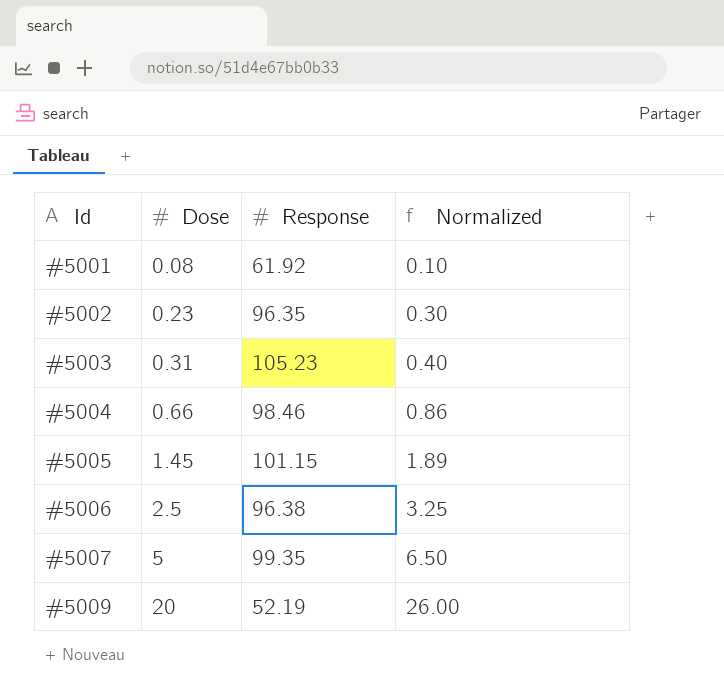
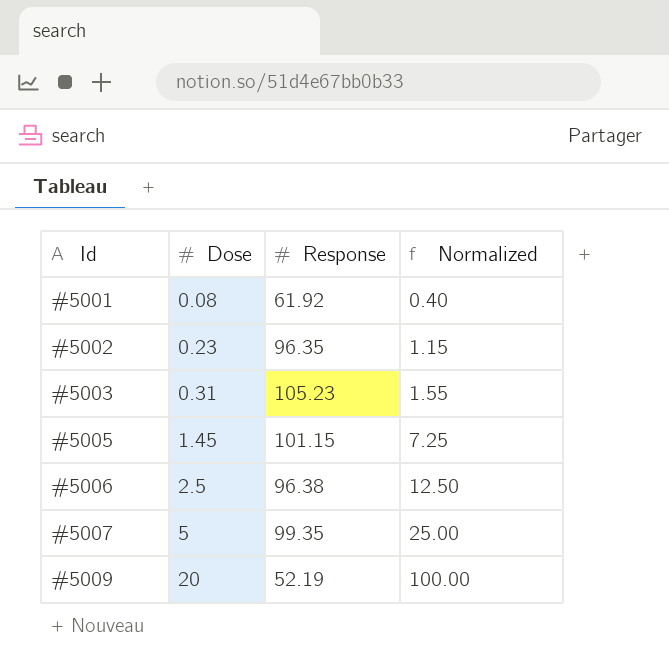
column Normalized | formula: [Dose] * 1.3 -> [Dose] * 5
row #5004: 0.66 | 98.46 | 0.86 -> none

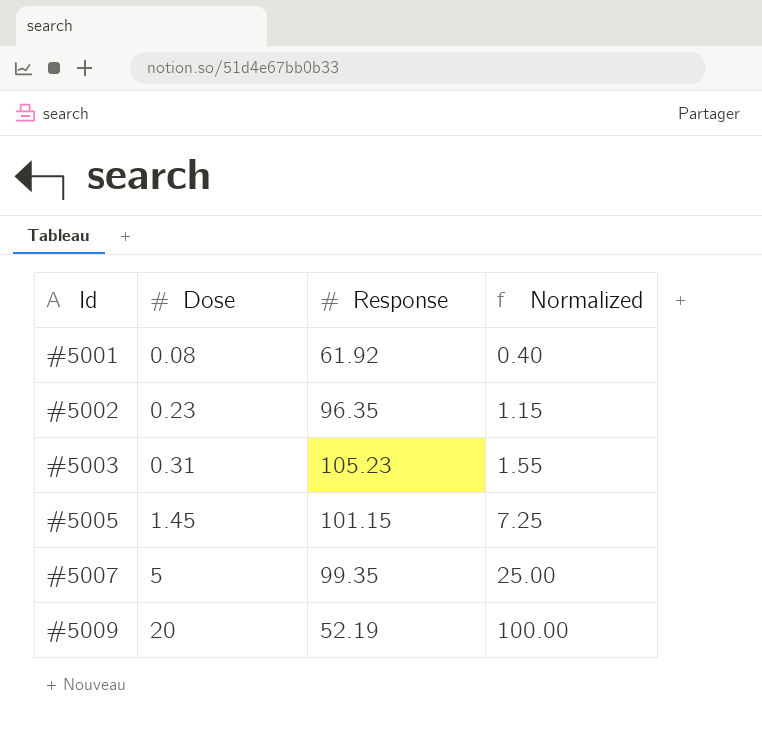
row #5006: 2.5 | 96.38 | 12.50 -> none

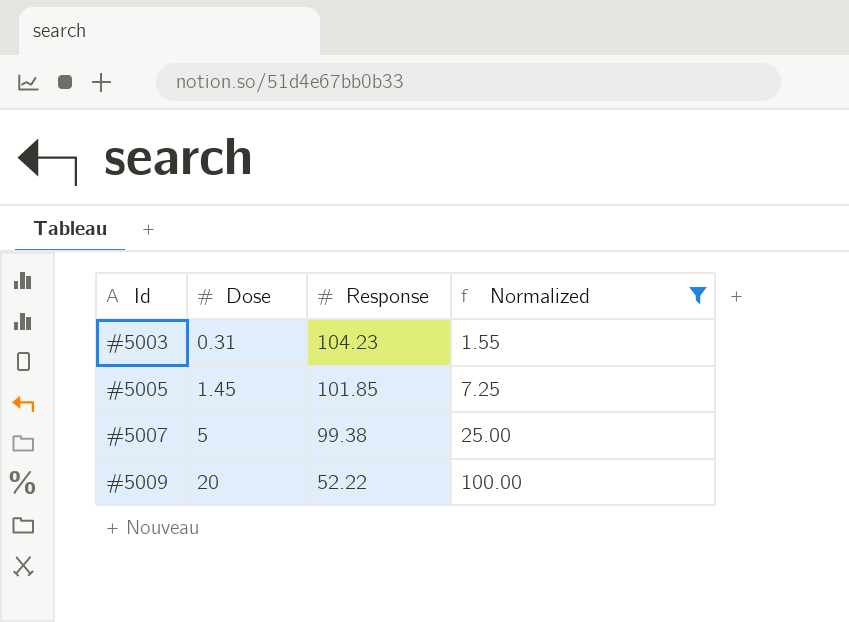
filter: none -> Normalized >= 1.55
#5003 | Response: 105.23 -> 104.23
#5005 | Response: 101.15 -> 101.85
#5007 | Response: 99.35 -> 99.38
#5009 | Response: 52.19 -> 52.22

